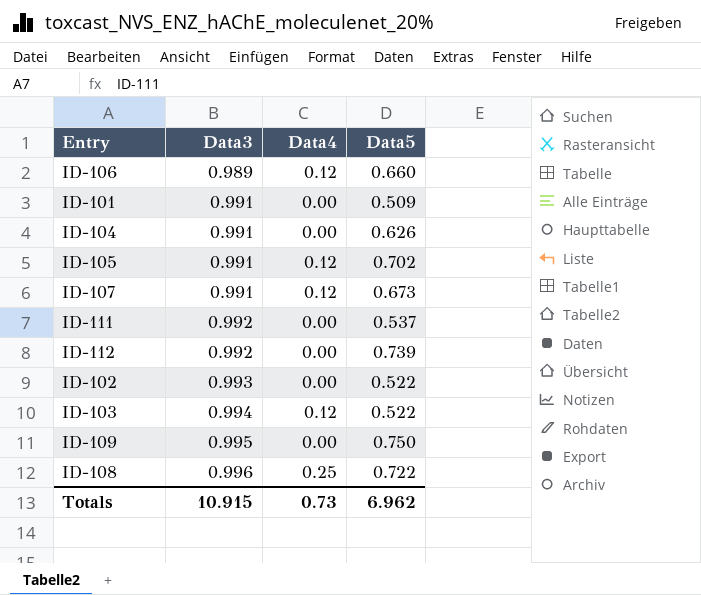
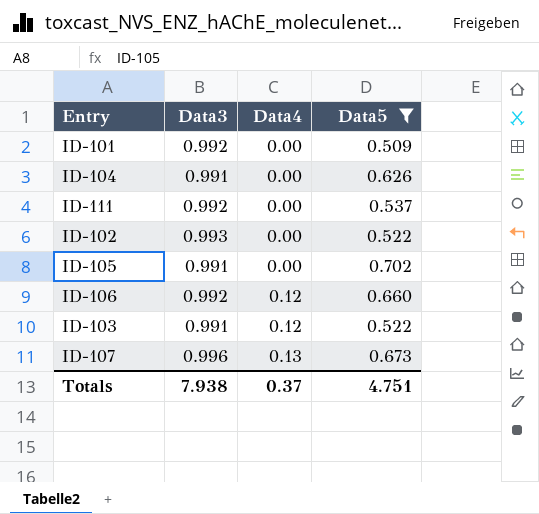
filter: none -> Data5 <= 0.702
row order: Data3 ascending -> Data4 ascending
ID-101 | Data3: 0.991 -> 0.992
ID-105 | Data4: 0.12 -> 0.00
ID-106 | Data3: 0.989 -> 0.992
ID-103 | Data3: 0.994 -> 0.991
ID-107 | Data3: 0.991 -> 0.996
ID-107 | Data4: 0.12 -> 0.13
Totals | Data3: 10.915 -> 7.938
Totals | Data4: 0.73 -> 0.37
Totals | Data5: 6.962 -> 4.751

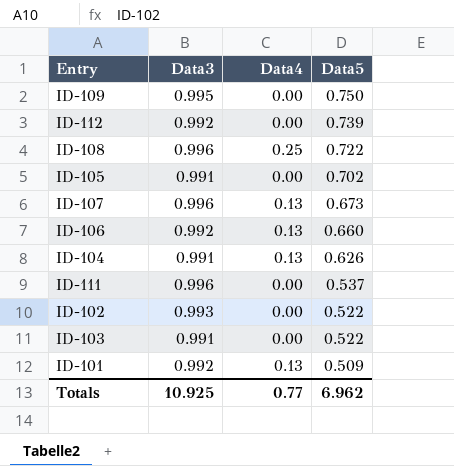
filter: Data5 <= 0.702 -> none
row order: Data4 ascending -> Data5 descending
ID-106 | Data4: 0.12 -> 0.13
ID-104 | Data4: 0.00 -> 0.13
ID-111 | Data3: 0.992 -> 0.996
ID-103 | Data4: 0.12 -> 0.00
ID-101 | Data4: 0.00 -> 0.13
Totals | Data3: 7.938 -> 10.925
Totals | Data4: 0.37 -> 0.77
Totals | Data5: 4.751 -> 6.962

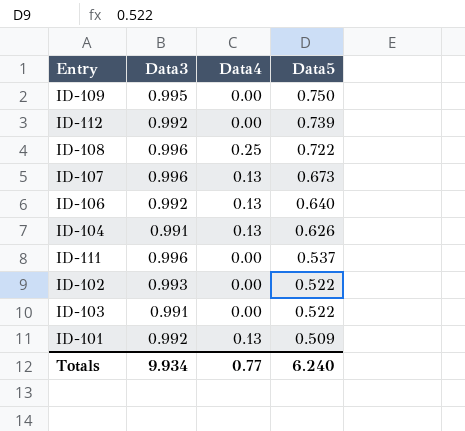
row ID-105: 0.991 | 0.00 | 0.702 -> none
ID-106 | Data5: 0.660 -> 0.640
Totals | Data3: 10.925 -> 9.934
Totals | Data5: 6.962 -> 6.240

